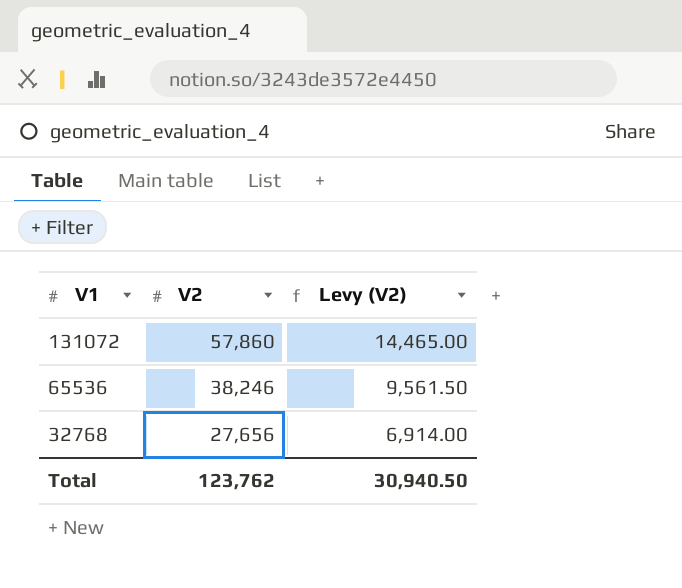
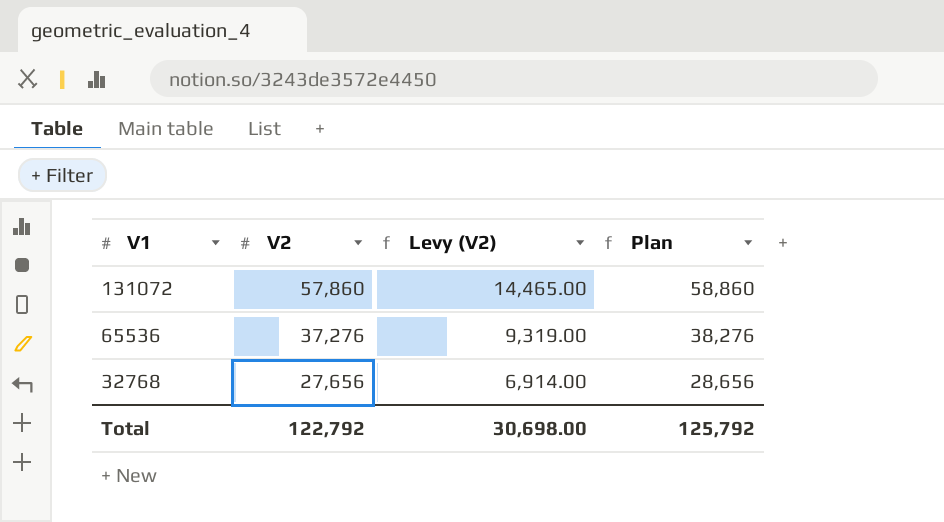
column Plan | formula: none -> [V2] + 1000
65536 | V2: 38,246 -> 37,276
65536 | Levy (V2): 9,561.50 -> 9,319.00
Total | V2: 123,762 -> 122,792
Total | Levy (V2): 30,940.50 -> 30,698.00

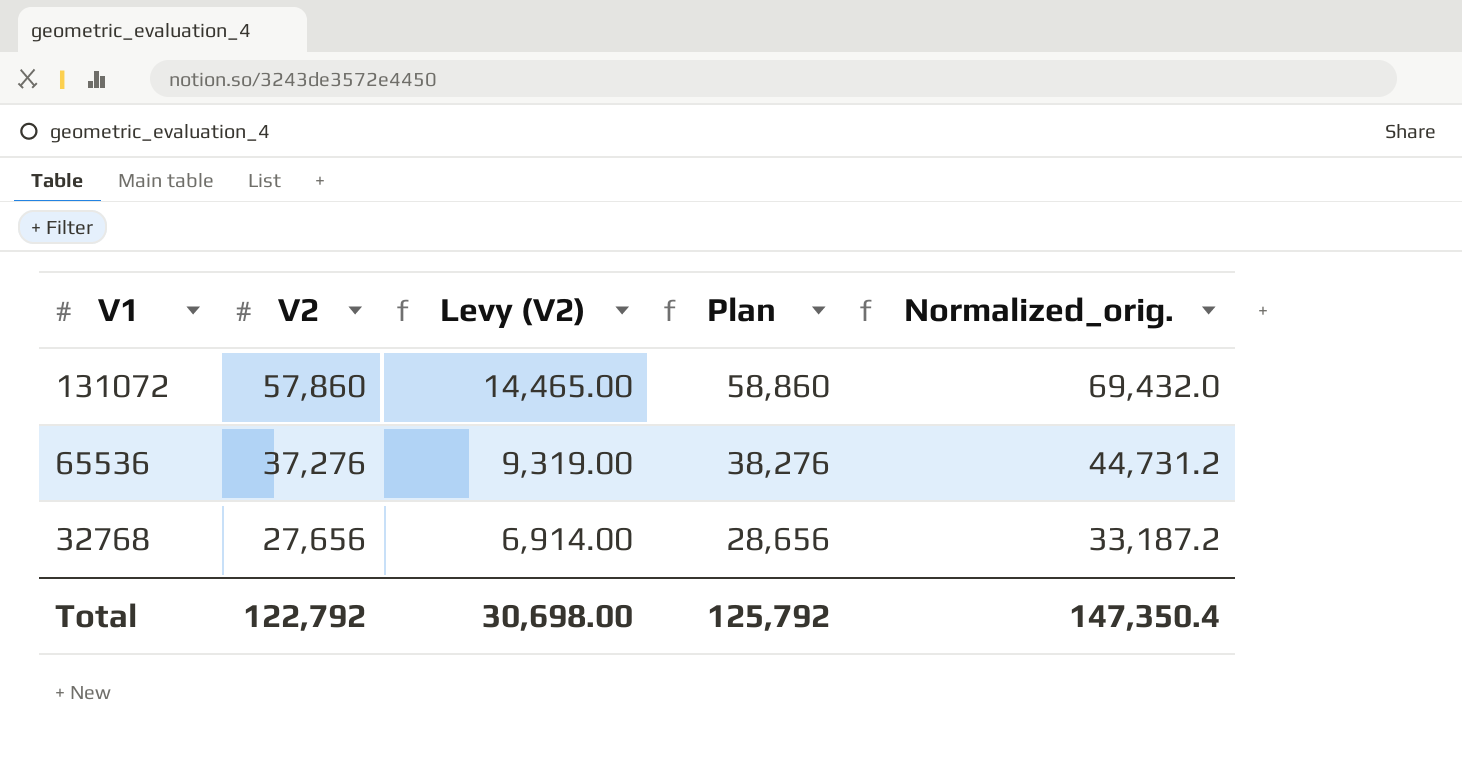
column Normalized_orig. | formula: none -> [V2] * 1.2

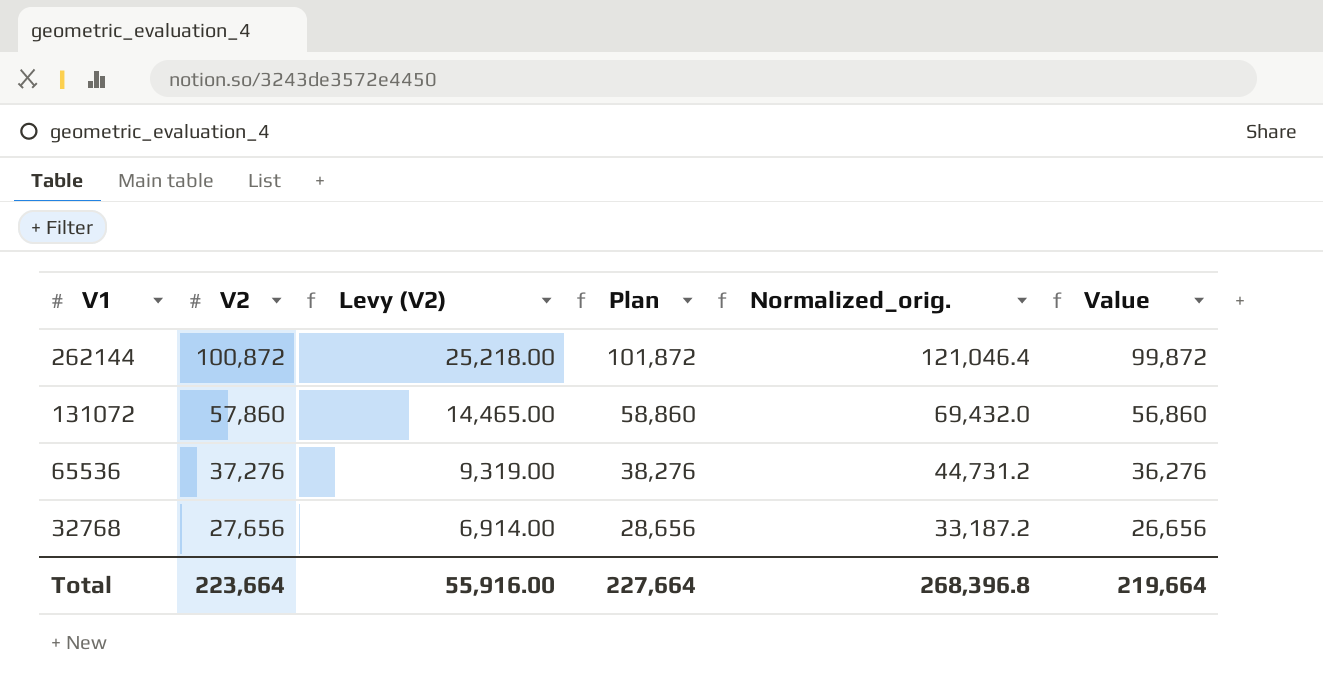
column Value | formula: none -> [V2] - 1000
row 262144: none -> 100,872 | 25,218.00 | 101,872 | 121,046.4 | 99,872
Total | V2: 122,792 -> 223,664
Total | Levy (V2): 30,698.00 -> 55,916.00
Total | Plan: 125,792 -> 227,664
Total | Normalized_orig.: 147,350.4 -> 268,396.8

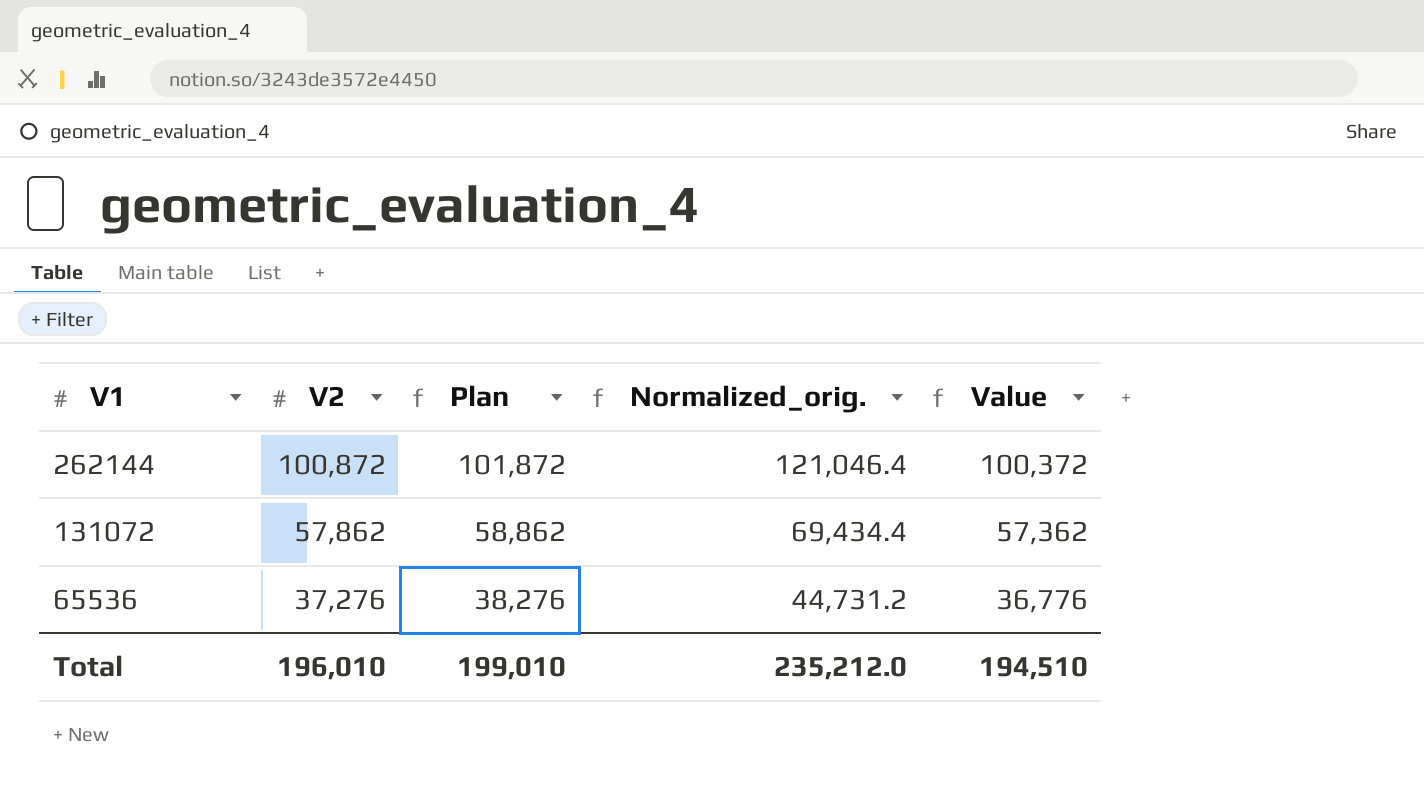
column Levy (V2) | formula: [V2] * 0.25 -> none
column Value | formula: [V2] - 1000 -> [V2] - 500
row 32768: 27,656 | 6,914.00 | 28,656 | 33,187.2 | 26,656 -> none
131072 | V2: 57,860 -> 57,862
131072 | Plan: 58,860 -> 58,862
131072 | Normalized_orig.: 69,432.0 -> 69,434.4
Total | V2: 223,664 -> 196,010
Total | Plan: 227,664 -> 199,010
Total | Normalized_orig.: 268,396.8 -> 235,212.0
Total | Value: 219,664 -> 194,510

